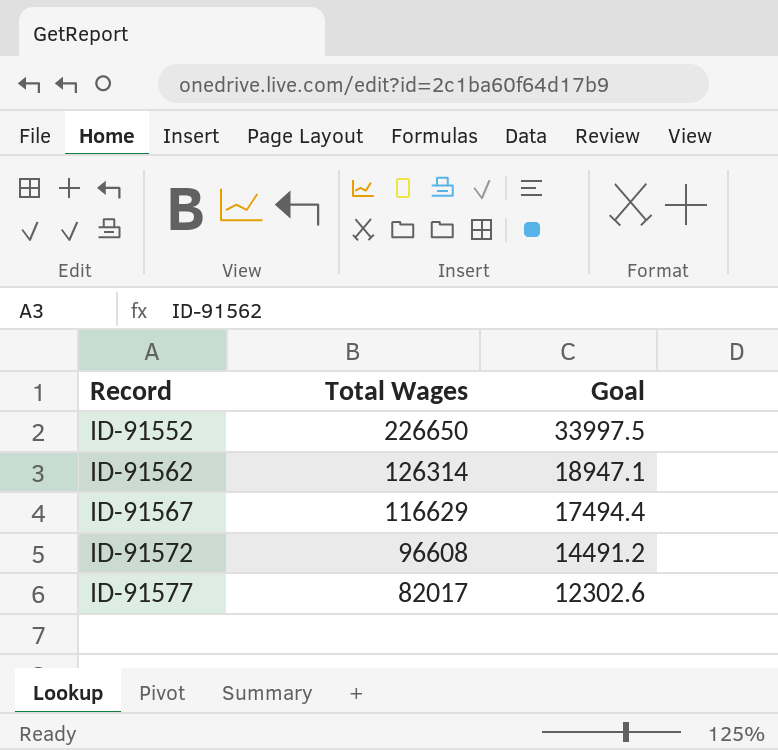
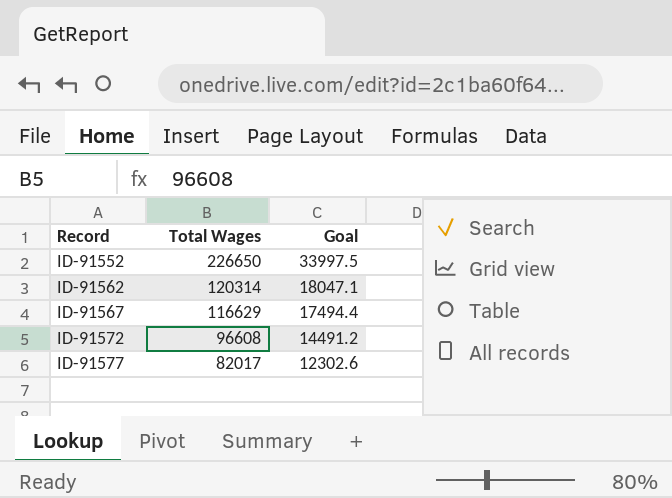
ID-91562 | Total Wages: 126314 -> 120314
ID-91562 | Goal: 18947.1 -> 18047.1

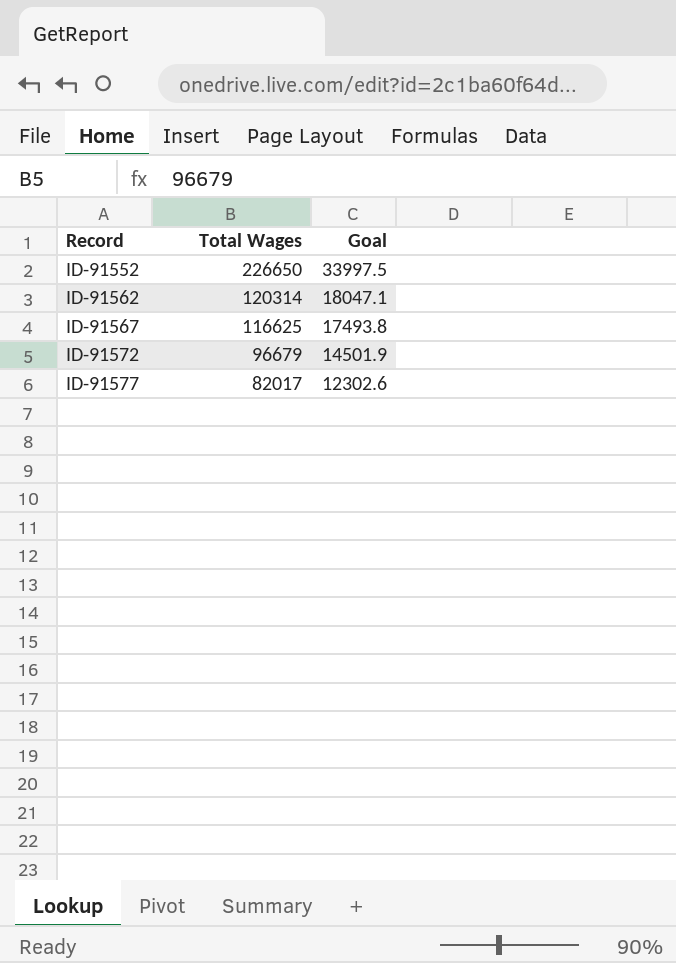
ID-91567 | Total Wages: 116629 -> 116625
ID-91567 | Goal: 17494.4 -> 17493.8
ID-91572 | Total Wages: 96608 -> 96679
ID-91572 | Goal: 14491.2 -> 14501.9

